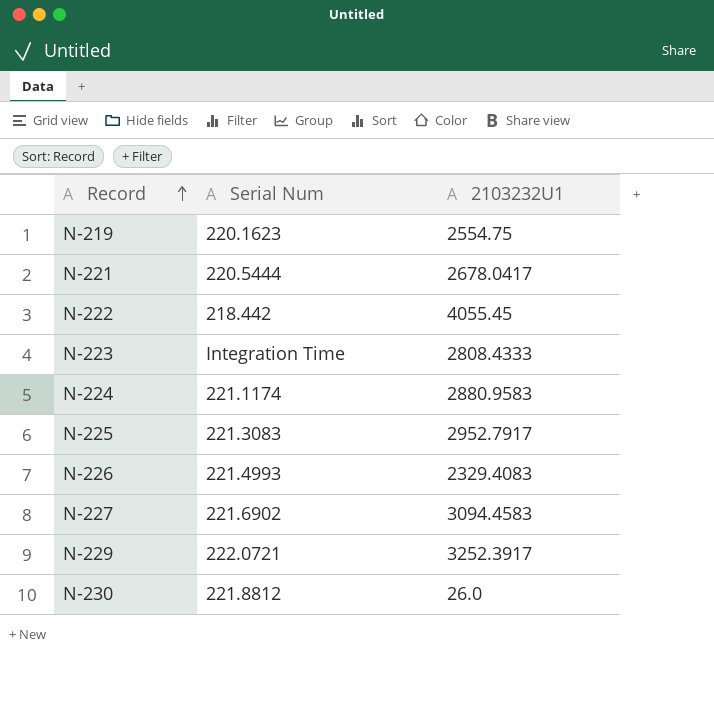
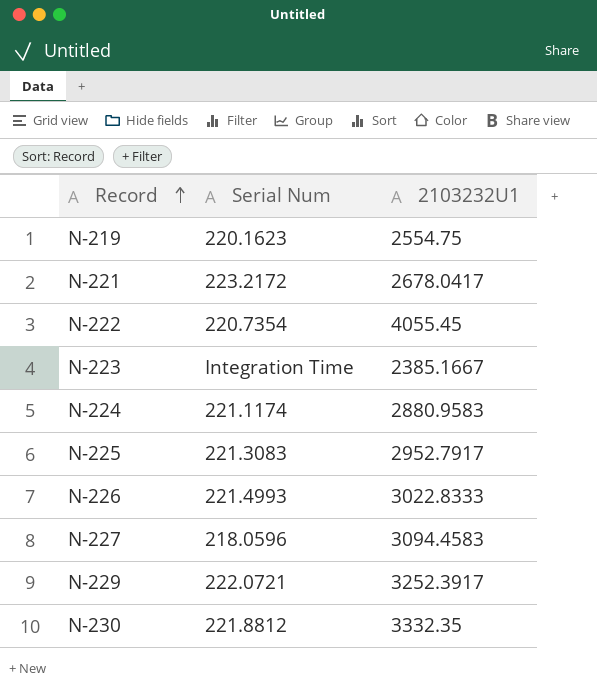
N-221 | Serial Num: 220.5444 -> 223.2172
N-222 | Serial Num: 218.442 -> 220.7354
N-223 | 2103232U1: 2808.4333 -> 2385.1667
N-226 | 2103232U1: 2329.4083 -> 3022.8333
N-227 | Serial Num: 221.6902 -> 218.0596
N-230 | 2103232U1: 26.0 -> 3332.35

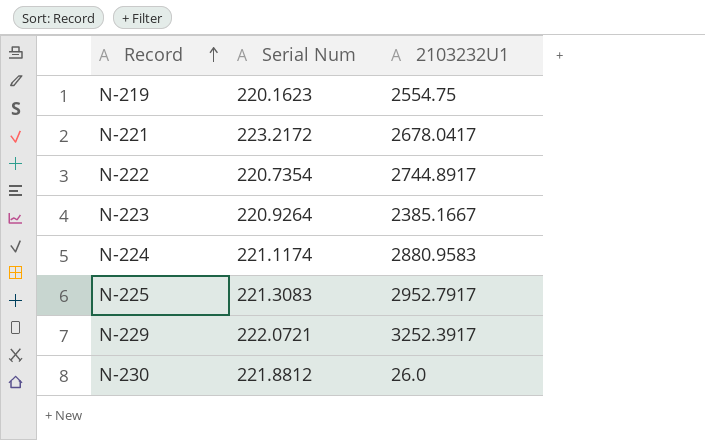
row N-226: 221.4993 | 3022.8333 -> none
row N-227: 218.0596 | 3094.4583 -> none
N-222 | 2103232U1: 4055.45 -> 2744.8917
N-223 | Serial Num: Integration Time -> 220.9264
N-230 | 2103232U1: 3332.35 -> 26.0

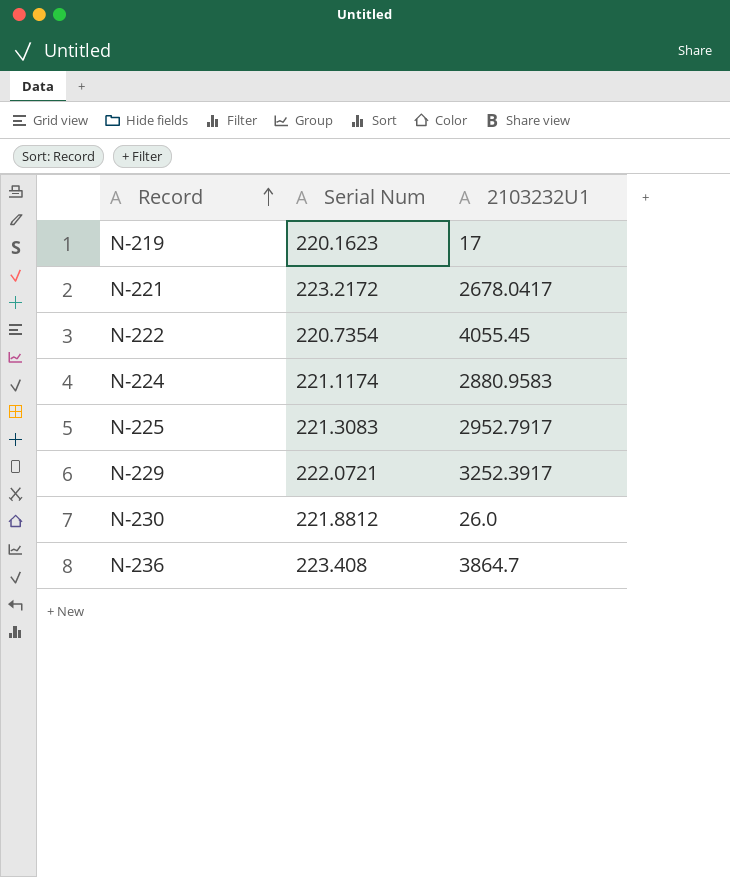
row N-223: 220.9264 | 2385.1667 -> none
N-219 | 2103232U1: 2554.75 -> 17
N-222 | 2103232U1: 2744.8917 -> 4055.45
row N-236: none -> 223.408 | 3864.7

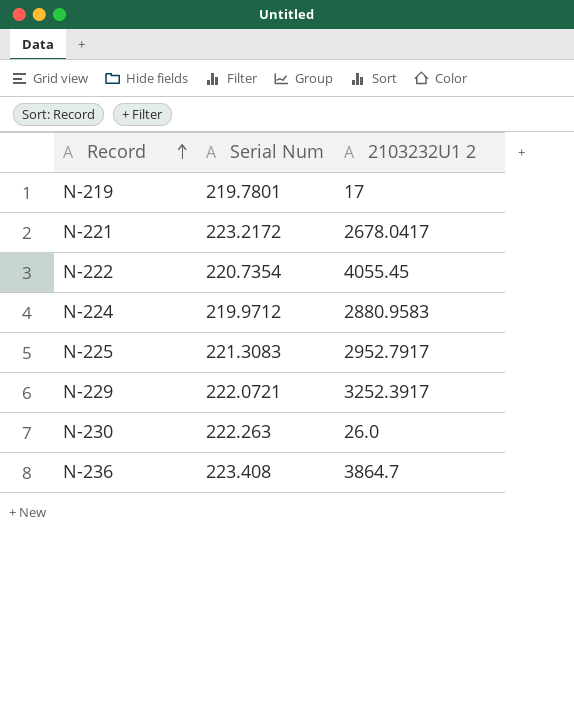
column name: 2103232U1 -> 2103232U1 2
N-219 | Serial Num: 220.1623 -> 219.7801
N-224 | Serial Num: 221.1174 -> 219.9712
N-230 | Serial Num: 221.8812 -> 222.263

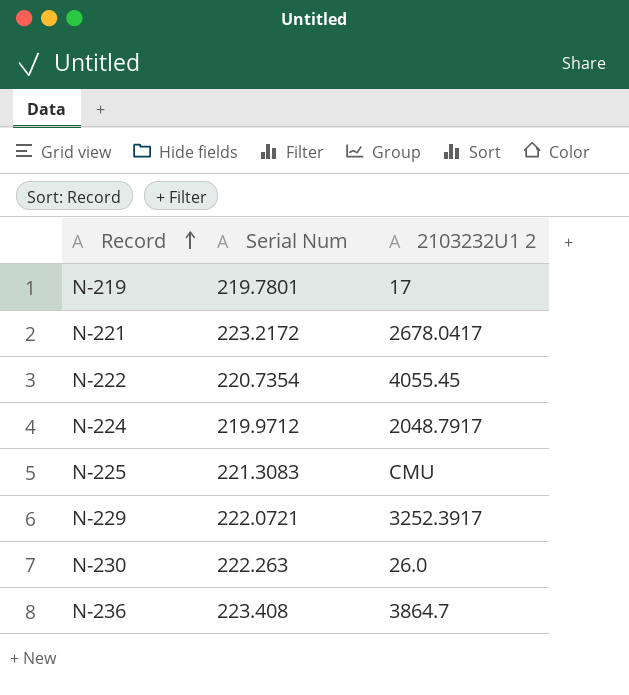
N-224 | 2103232U1 2: 2880.9583 -> 2048.7917
N-225 | 2103232U1 2: 2952.7917 -> CMU

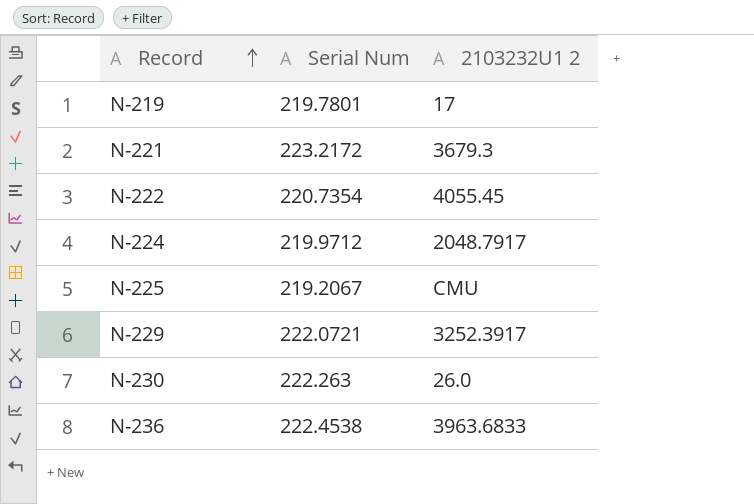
N-221 | 2103232U1 2: 2678.0417 -> 3679.3
N-225 | Serial Num: 221.3083 -> 219.2067
N-236 | Serial Num: 223.408 -> 222.4538
N-236 | 2103232U1 2: 3864.7 -> 3963.6833

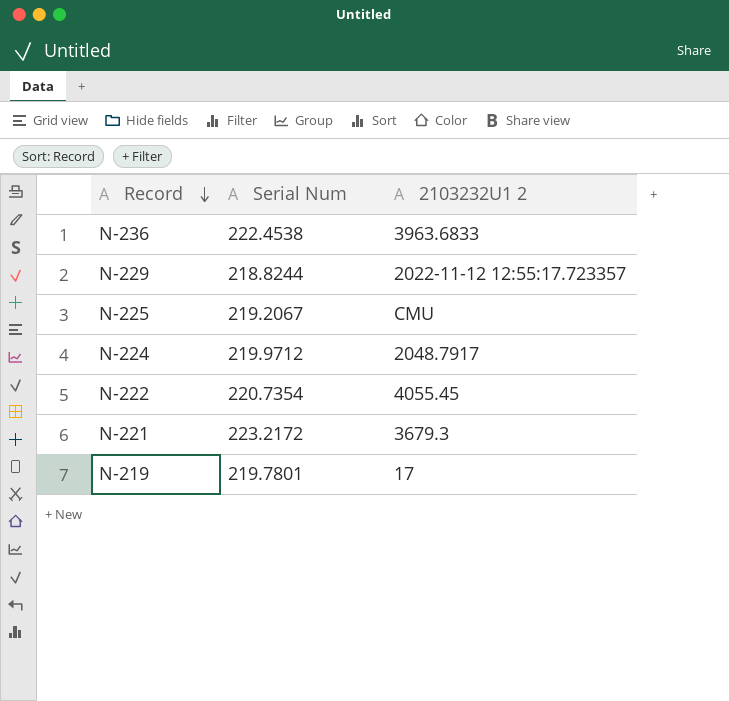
row order: Record ascending -> Record descending
row N-230: 222.263 | 26.0 -> none
N-229 | Serial Num: 222.0721 -> 218.8244
N-229 | 2103232U1 2: 3252.3917 -> 2022-11-12 12:55:17.723357

